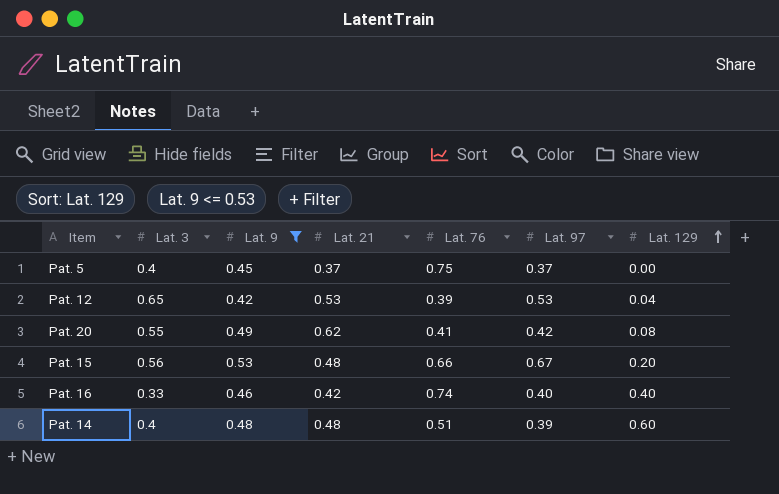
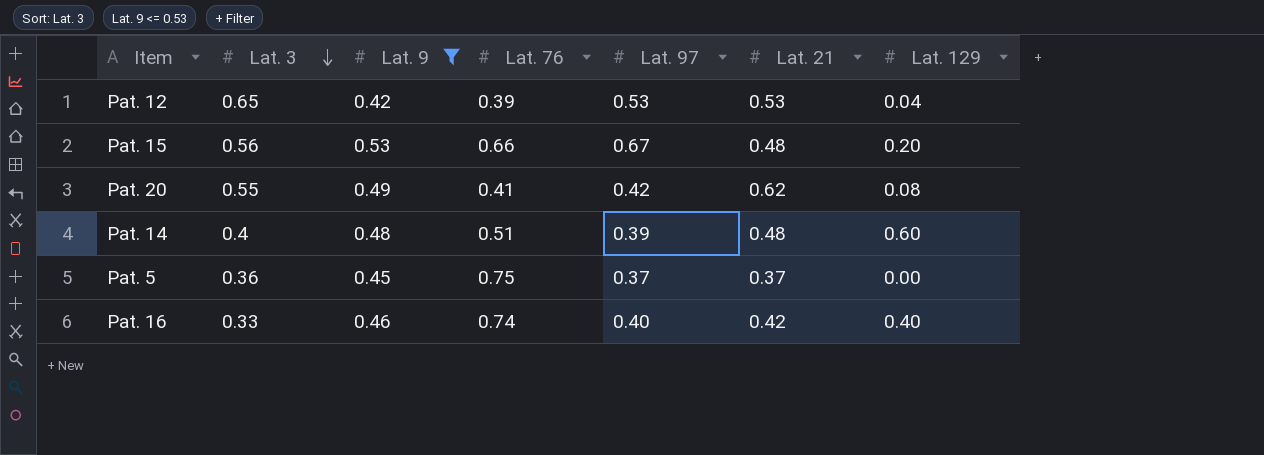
row order: Lat. 129 ascending -> Lat. 3 descending
column Lat. 21 | position: 4 -> 6
Pat. 5 | Lat. 3: 0.4 -> 0.36

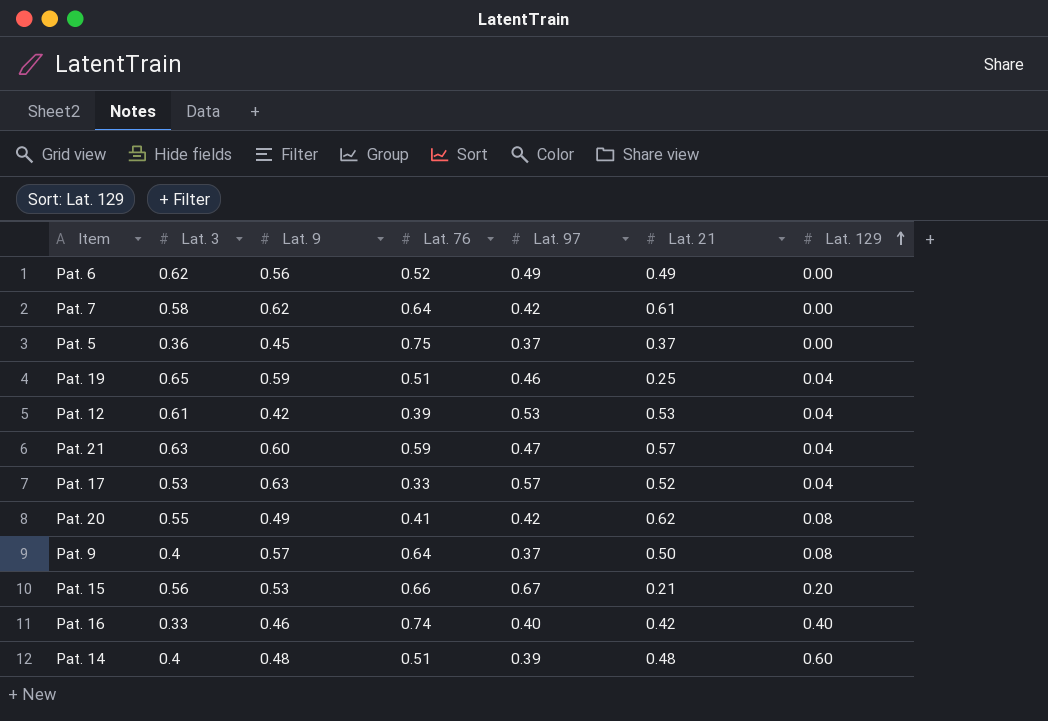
filter: Lat. 9 <= 0.53 -> none
row order: Lat. 3 descending -> Lat. 129 ascending
Pat. 12 | Lat. 3: 0.65 -> 0.61
Pat. 15 | Lat. 21: 0.48 -> 0.21

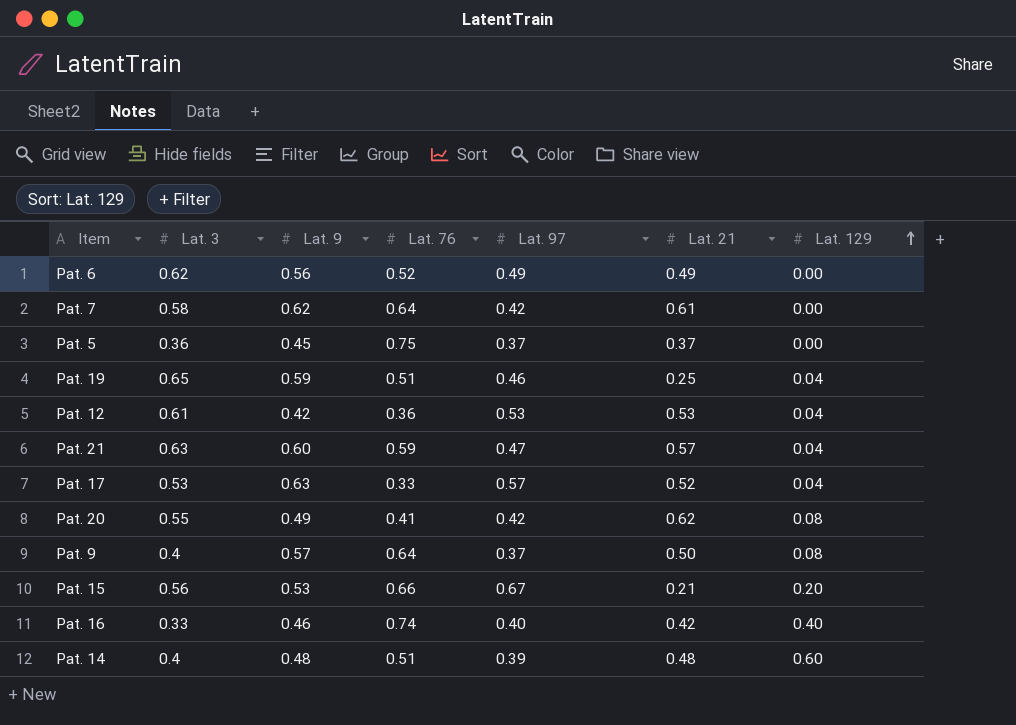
Pat. 12 | Lat. 76: 0.39 -> 0.36

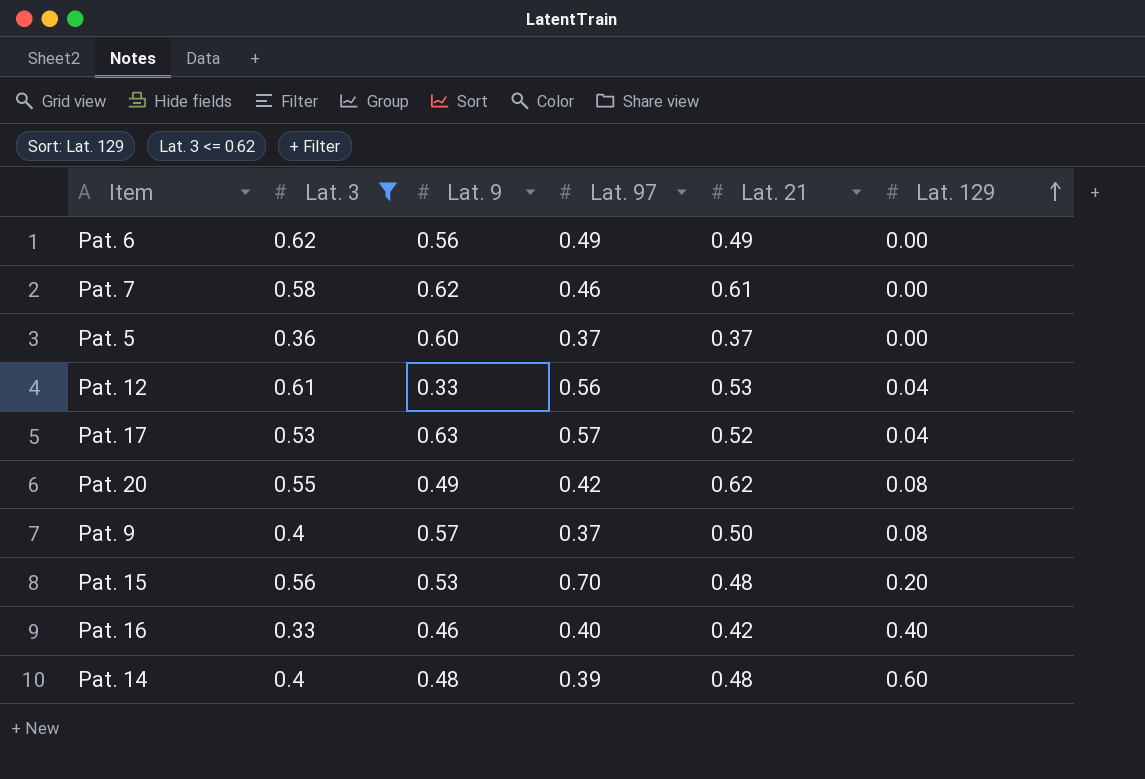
filter: none -> Lat. 3 <= 0.62
column Lat. 76 | position: 4 -> none
Pat. 7 | Lat. 97: 0.42 -> 0.46
Pat. 5 | Lat. 9: 0.45 -> 0.60
Pat. 12 | Lat. 9: 0.42 -> 0.33
Pat. 12 | Lat. 97: 0.53 -> 0.56
Pat. 15 | Lat. 97: 0.67 -> 0.70
Pat. 15 | Lat. 21: 0.21 -> 0.48

